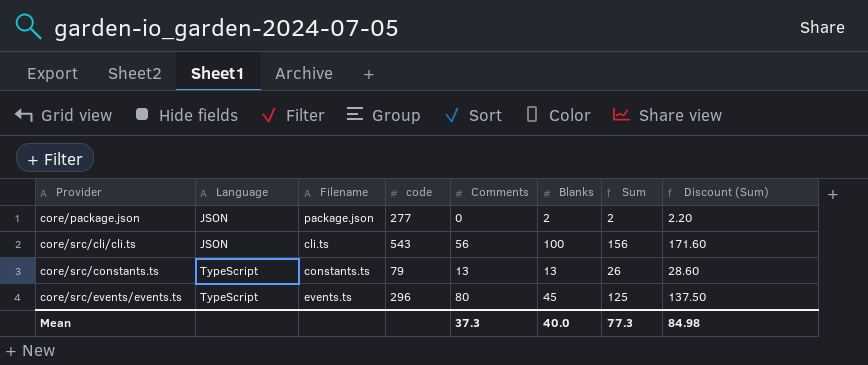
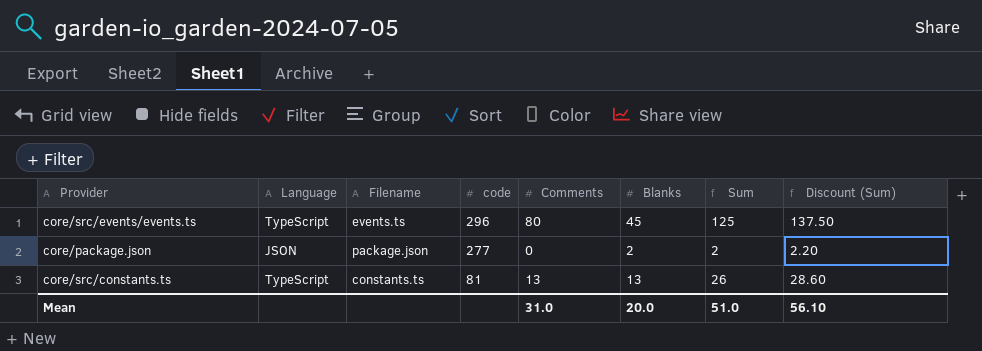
row order: Provider ascending -> code descending
row core/src/cli/cli.ts: JSON | cli.ts | 543 | 56 | 100 | 156 | 171.60 -> none
core/src/constants.ts | code: 79 -> 81
Mean | Comments: 37.3 -> 31.0
Mean | Blanks: 40.0 -> 20.0
Mean | Sum: 77.3 -> 51.0
Mean | Discount (Sum): 84.98 -> 56.10

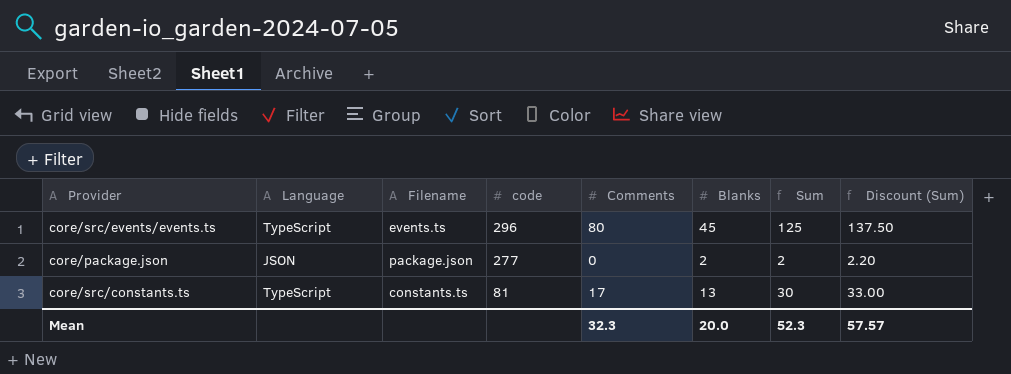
core/src/constants.ts | Comments: 13 -> 17
core/src/constants.ts | Sum: 26 -> 30
core/src/constants.ts | Discount (Sum): 28.60 -> 33.00
Mean | Comments: 31.0 -> 32.3
Mean | Sum: 51.0 -> 52.3
Mean | Discount (Sum): 56.10 -> 57.57

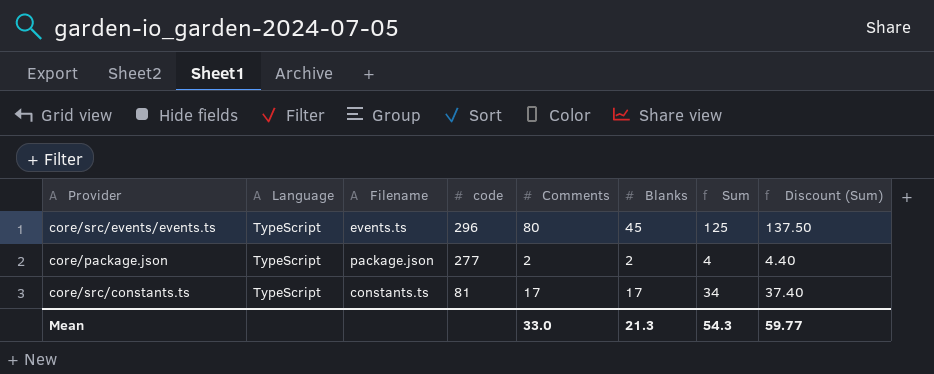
core/package.json | Language: JSON -> TypeScript
core/package.json | Comments: 0 -> 2
core/package.json | Sum: 2 -> 4
core/package.json | Discount (Sum): 2.20 -> 4.40
core/src/constants.ts | Blanks: 13 -> 17
core/src/constants.ts | Sum: 30 -> 34
core/src/constants.ts | Discount (Sum): 33.00 -> 37.40
Mean | Comments: 32.3 -> 33.0
Mean | Blanks: 20.0 -> 21.3
Mean | Sum: 52.3 -> 54.3
Mean | Discount (Sum): 57.57 -> 59.77

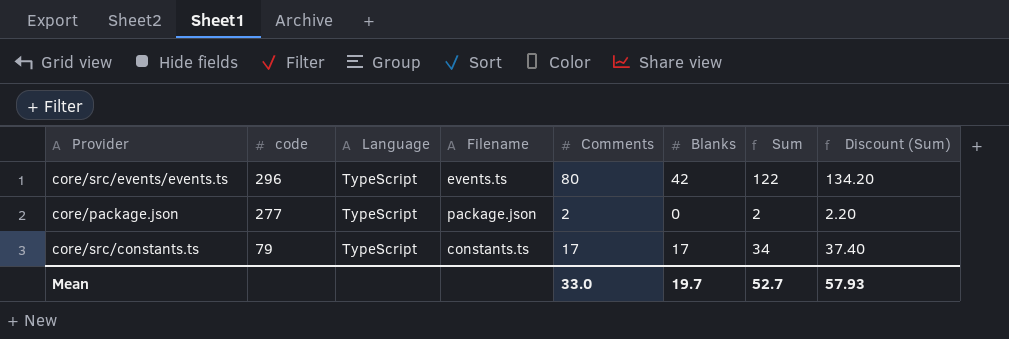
column code | position: 4 -> 2
core/src/events/events.ts | Blanks: 45 -> 42
core/src/events/events.ts | Sum: 125 -> 122
core/src/events/events.ts | Discount (Sum): 137.50 -> 134.20
core/package.json | Blanks: 2 -> 0
core/package.json | Sum: 4 -> 2
core/package.json | Discount (Sum): 4.40 -> 2.20
core/src/constants.ts | code: 81 -> 79
Mean | Blanks: 21.3 -> 19.7
Mean | Sum: 54.3 -> 52.7
Mean | Discount (Sum): 59.77 -> 57.93

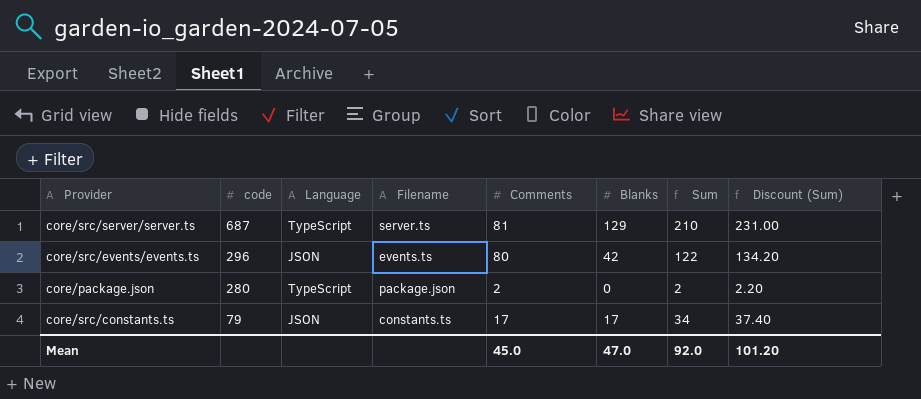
row core/src/server/server.ts: none -> 687 | TypeScript | server.ts | 81 | 129 | 210 | 231.00
core/src/events/events.ts | Language: TypeScript -> JSON
core/package.json | code: 277 -> 280
core/src/constants.ts | Language: TypeScript -> JSON
Mean | Comments: 33.0 -> 45.0
Mean | Blanks: 19.7 -> 47.0
Mean | Sum: 52.7 -> 92.0
Mean | Discount (Sum): 57.93 -> 101.20

